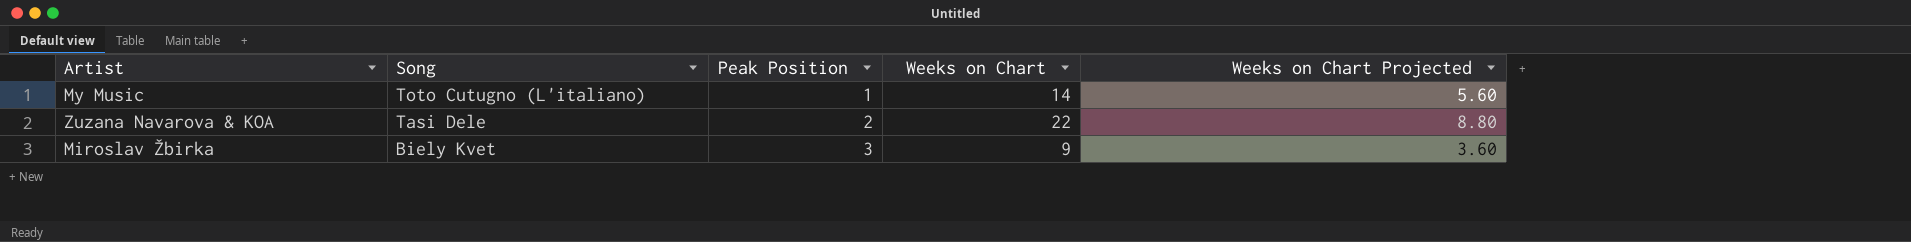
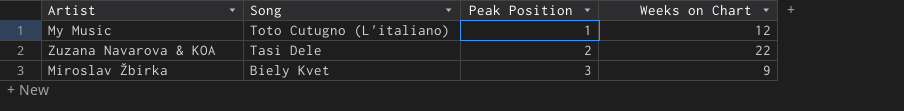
column Weeks on Chart Projected | formula: [Weeks on Chart] * 0.4 -> none
My Music | Weeks on Chart: 14 -> 12

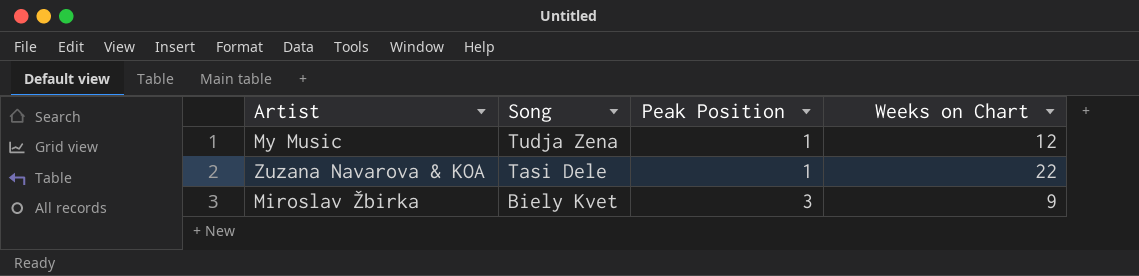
My Music | Song: Toto Cutugno (L'italiano) -> Tudja Zena
Zuzana Navarova & KOA | Peak Position: 2 -> 1

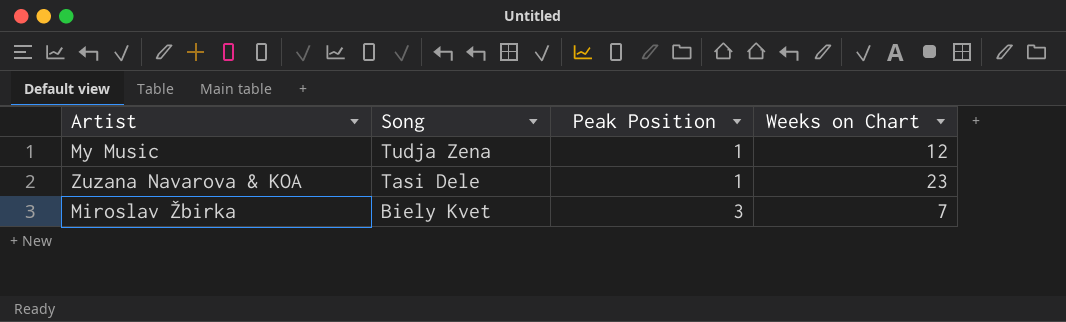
Zuzana Navarova & KOA | Weeks on Chart: 22 -> 23
Miroslav Žbirka | Weeks on Chart: 9 -> 7

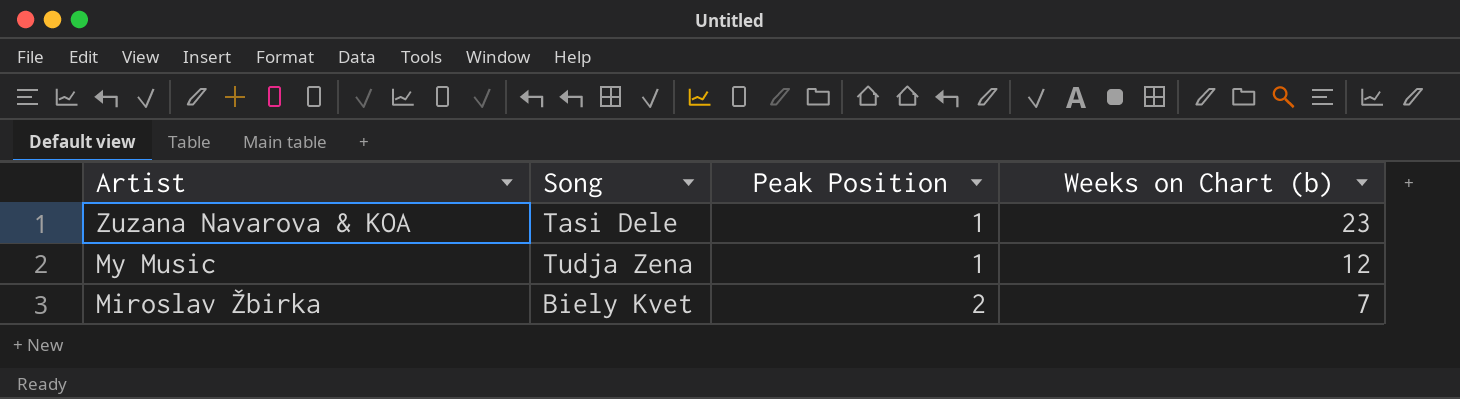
row order: Song descending -> Artist descending
column name: Weeks on Chart -> Weeks on Chart (b)
Miroslav Žbirka | Peak Position: 3 -> 2

